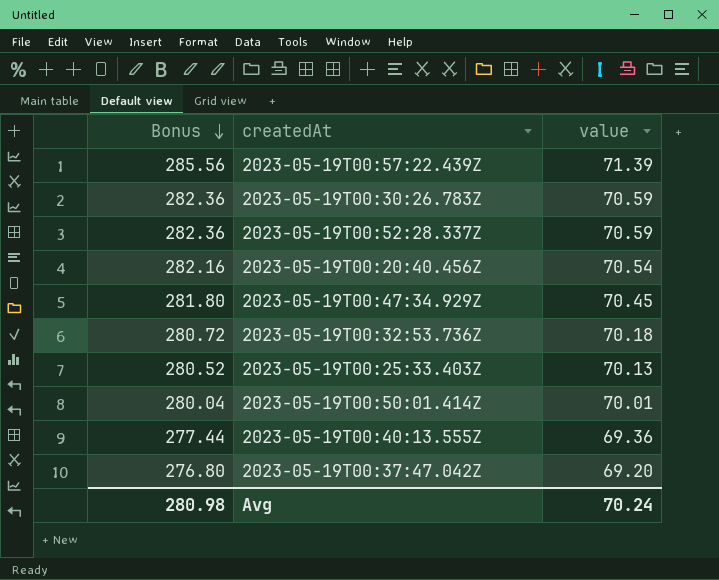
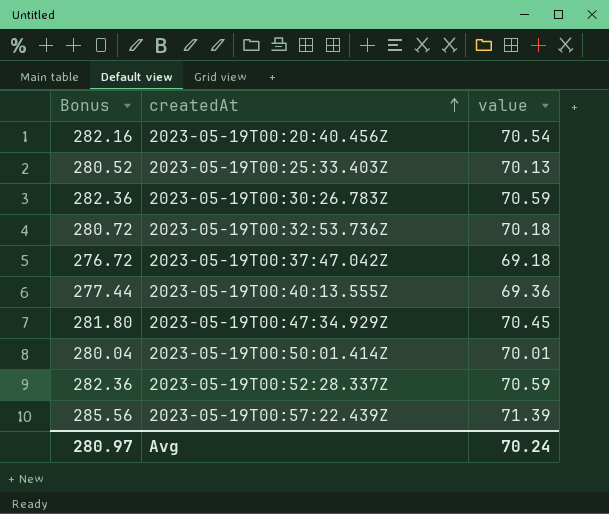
row order: Bonus descending -> createdAt ascending
2023-05-19T00:37:47.042Z | Bonus: 276.80 -> 276.72
2023-05-19T00:37:47.042Z | value: 69.20 -> 69.18
Avg | Bonus: 280.98 -> 280.97

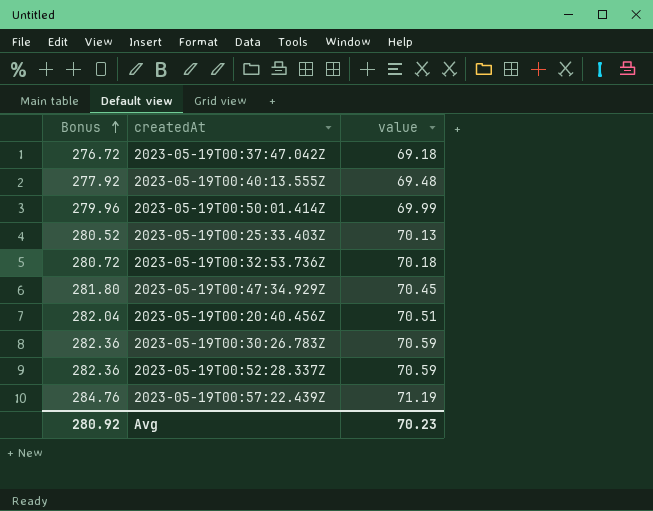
row order: createdAt ascending -> Bonus ascending
2023-05-19T00:40:13.555Z | Bonus: 277.44 -> 277.92
2023-05-19T00:40:13.555Z | value: 69.36 -> 69.48
2023-05-19T00:50:01.414Z | Bonus: 280.04 -> 279.96
2023-05-19T00:50:01.414Z | value: 70.01 -> 69.99
2023-05-19T00:20:40.456Z | Bonus: 282.16 -> 282.04
2023-05-19T00:20:40.456Z | value: 70.54 -> 70.51
2023-05-19T00:57:22.439Z | Bonus: 285.56 -> 284.76
2023-05-19T00:57:22.439Z | value: 71.39 -> 71.19
Avg | Bonus: 280.97 -> 280.92
Avg | value: 70.24 -> 70.23

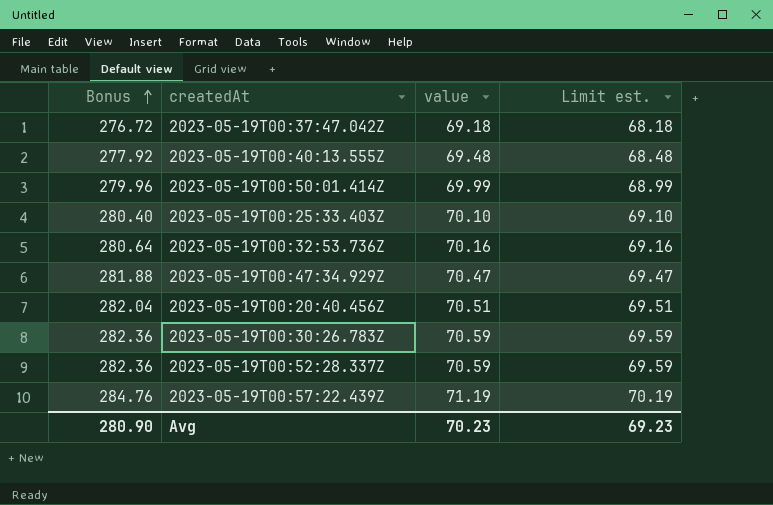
column Limit est. | formula: none -> [value] - 1
2023-05-19T00:25:33.403Z | Bonus: 280.52 -> 280.40
2023-05-19T00:25:33.403Z | value: 70.13 -> 70.10
2023-05-19T00:32:53.736Z | Bonus: 280.72 -> 280.64
2023-05-19T00:32:53.736Z | value: 70.18 -> 70.16
2023-05-19T00:47:34.929Z | Bonus: 281.80 -> 281.88
2023-05-19T00:47:34.929Z | value: 70.45 -> 70.47
Avg | Bonus: 280.92 -> 280.90

